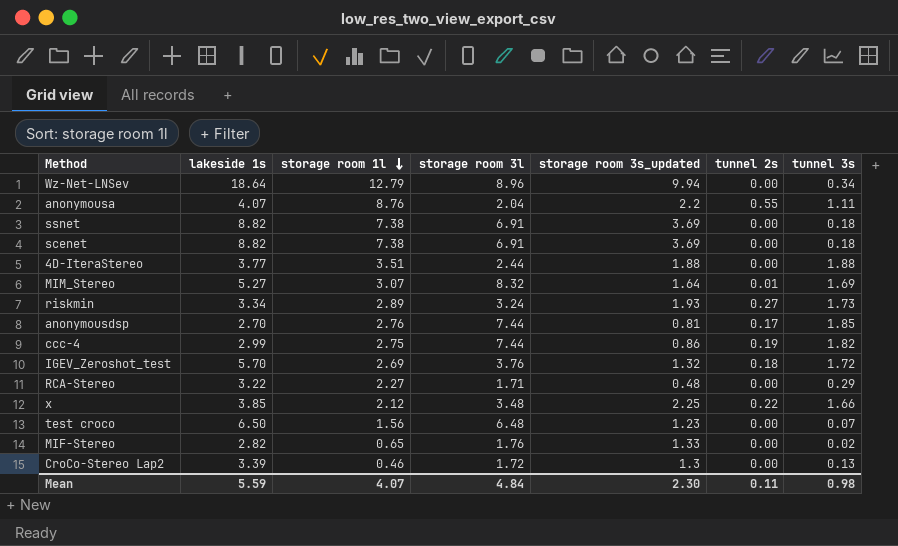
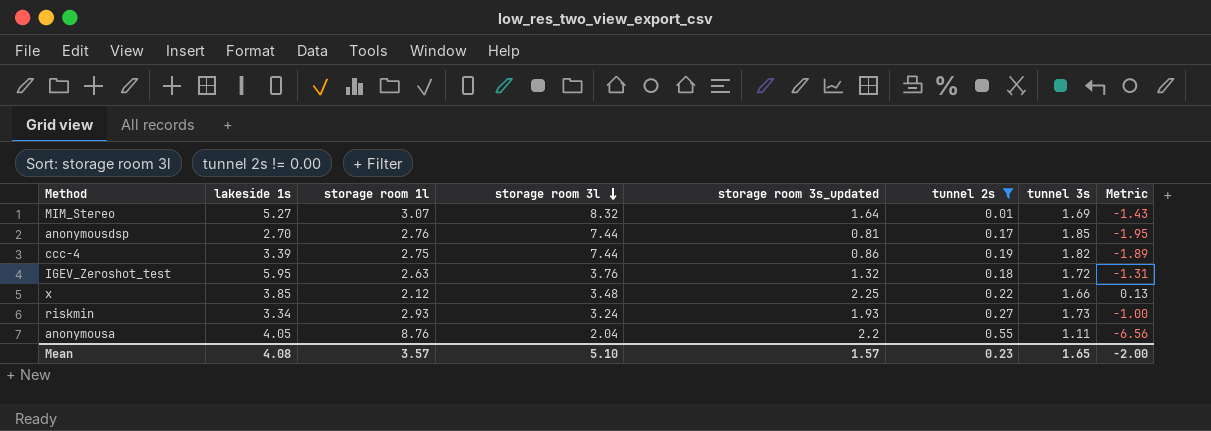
filter: none -> tunnel 2s != 0.00
row order: storage room 1l descending -> storage room 3l descending
column Metric | formula: none -> [storage room 3s_updated] - [storage room 1l]
ccc-4 | lakeside 1s: 2.99 -> 3.39
IGEV_Zeroshot_test | lakeside 1s: 5.70 -> 5.95
IGEV_Zeroshot_test | storage room 1l: 2.69 -> 2.63
riskmin | storage room 1l: 2.89 -> 2.93
anonymousa | lakeside 1s: 4.07 -> 4.05
Mean | lakeside 1s: 5.59 -> 4.08
Mean | storage room 1l: 4.07 -> 3.57
Mean | storage room 3l: 4.84 -> 5.10
Mean | storage room 3s_updated: 2.30 -> 1.57
Mean | tunnel 2s: 0.11 -> 0.23
Mean | tunnel 3s: 0.98 -> 1.65

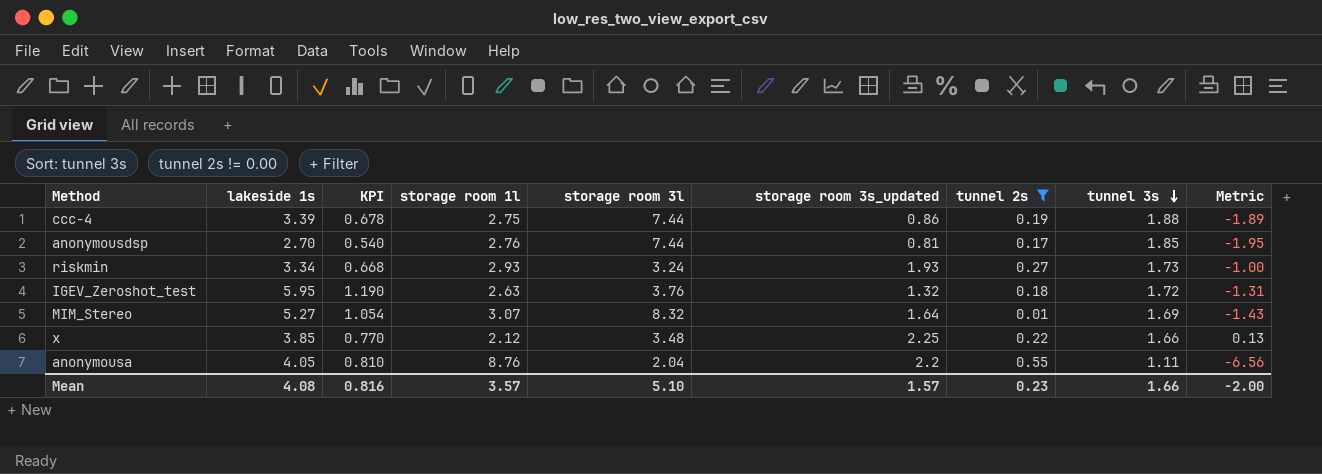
row order: storage room 3l descending -> tunnel 3s descending
column KPI | formula: none -> [lakeside 1s] * 0.2
ccc-4 | tunnel 3s: 1.82 -> 1.88
Mean | tunnel 3s: 1.65 -> 1.66

